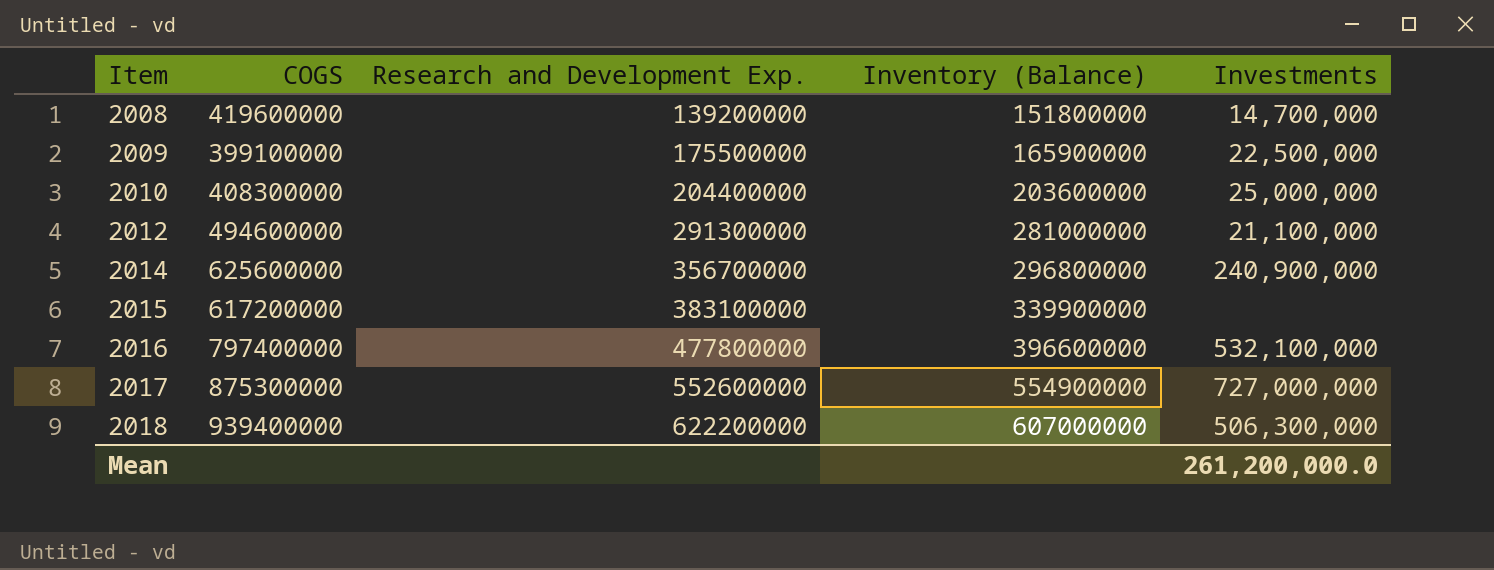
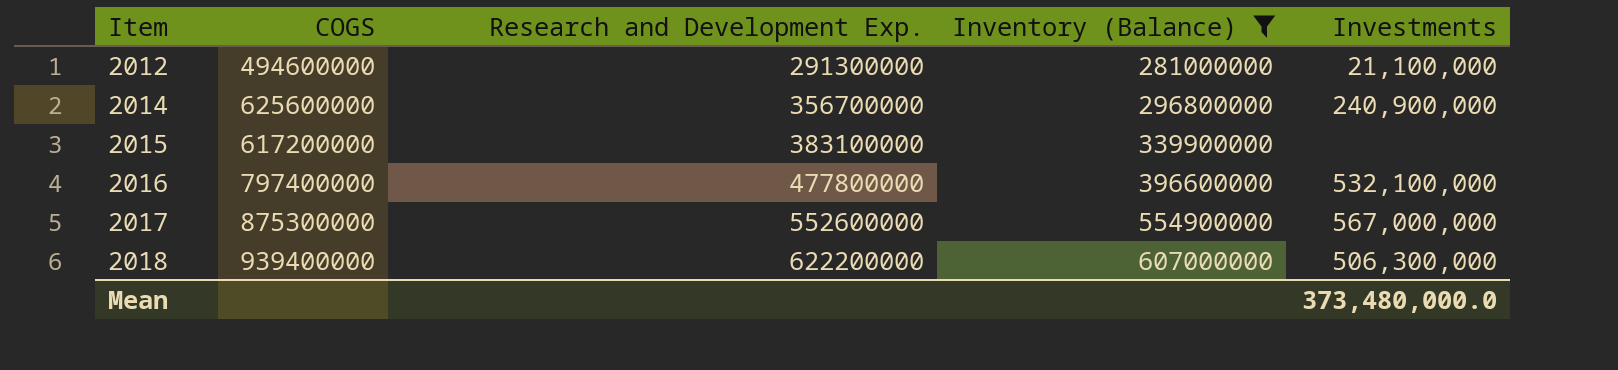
filter: none -> Inventory (Balance) >= 281000000
2017 | Investments: 727,000,000 -> 567,000,000
Mean | Investments: 261,200,000.0 -> 373,480,000.0

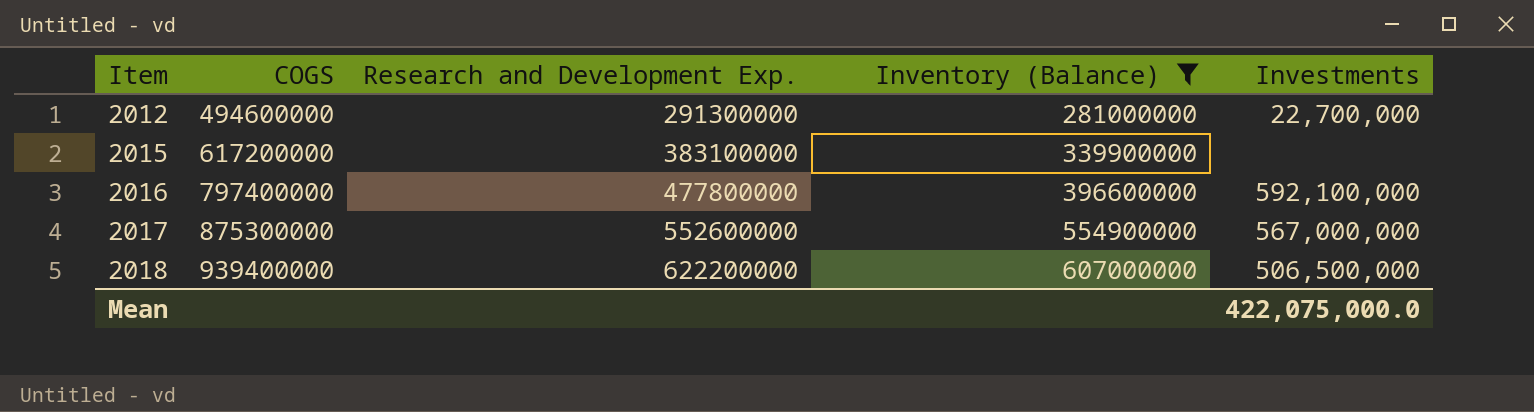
row 2014: 625600000 | 356700000 | 296800000 | 240,900,000 -> none
2012 | Investments: 21,100,000 -> 22,700,000
2016 | Investments: 532,100,000 -> 592,100,000
2018 | Investments: 506,300,000 -> 506,500,000
Mean | Investments: 373,480,000.0 -> 422,075,000.0

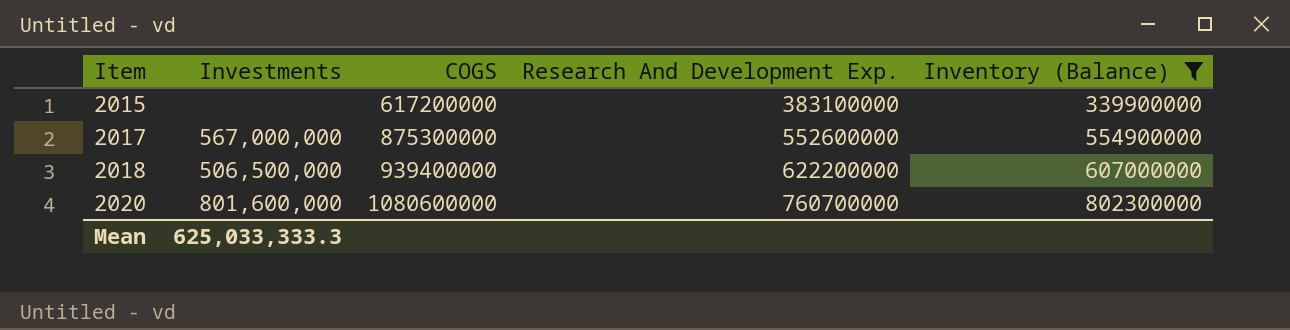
column Investments | position: 5 -> 2
column name: Research and Development Exp. -> Research And Development Exp.
row 2012: 494600000 | 291300000 | 281000000 | 22,700,000 -> none
row 2016: 797400000 | 477800000 | 396600000 | 592,100,000 -> none
row 2020: none -> 801,600,000 | 1080600000 | 760700000 | 802300000
Mean | Investments: 422,075,000.0 -> 625,033,333.3

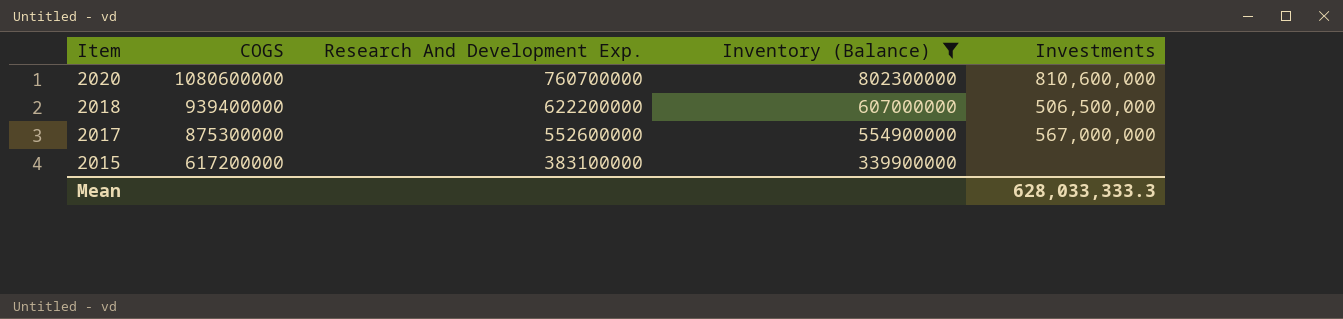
row order: Item ascending -> Item descending
column Investments | position: 2 -> 5
2020 | Investments: 801,600,000 -> 810,600,000
Mean | Investments: 625,033,333.3 -> 628,033,333.3

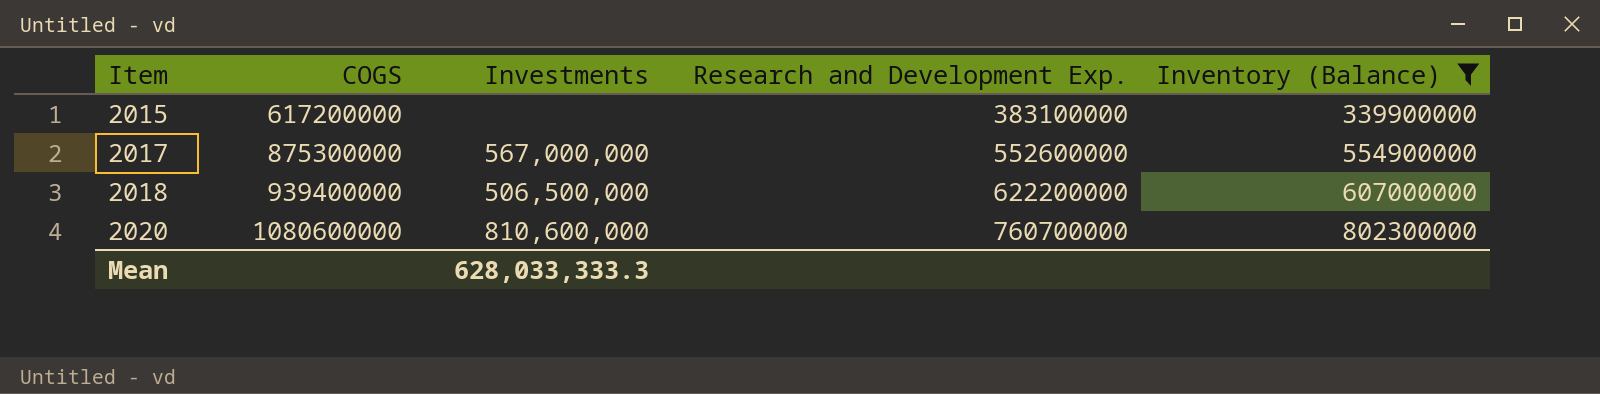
row order: Item descending -> Item ascending
column Investments | position: 5 -> 3
column name: Research And Development Exp. -> Research and Development Exp.

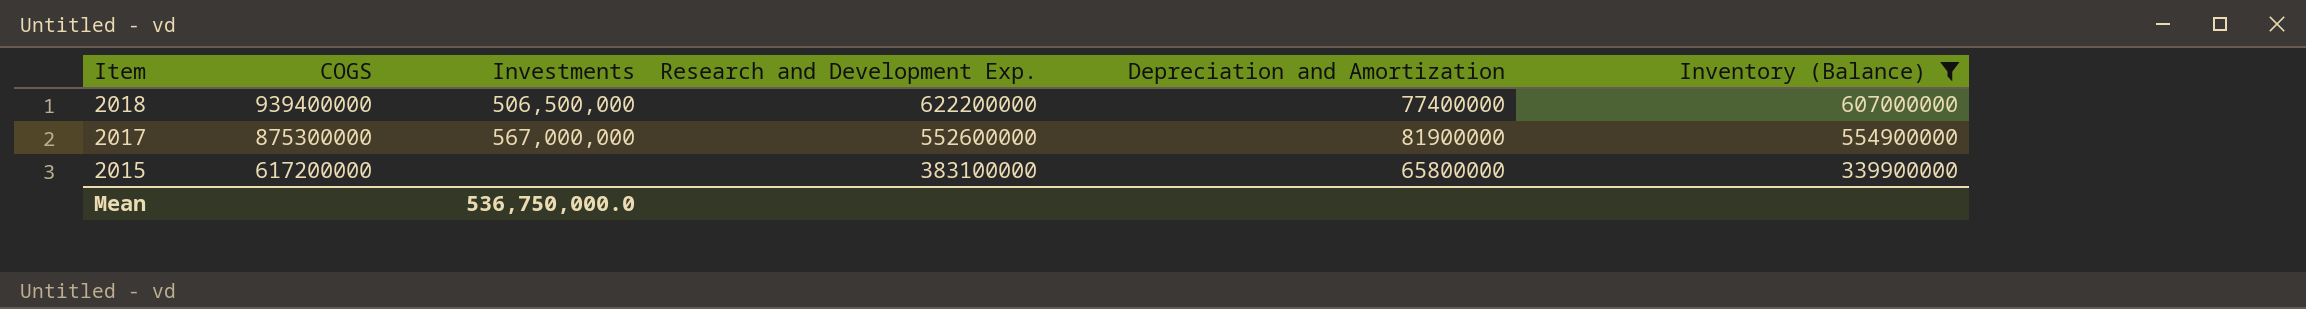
row order: Item ascending -> Item descending
column Depreciation and Amortization | position: none -> 5
row 2020: 1080600000 | 810,600,000 | 760700000 | 802300000 -> none
Mean | Investments: 628,033,333.3 -> 536,750,000.0

